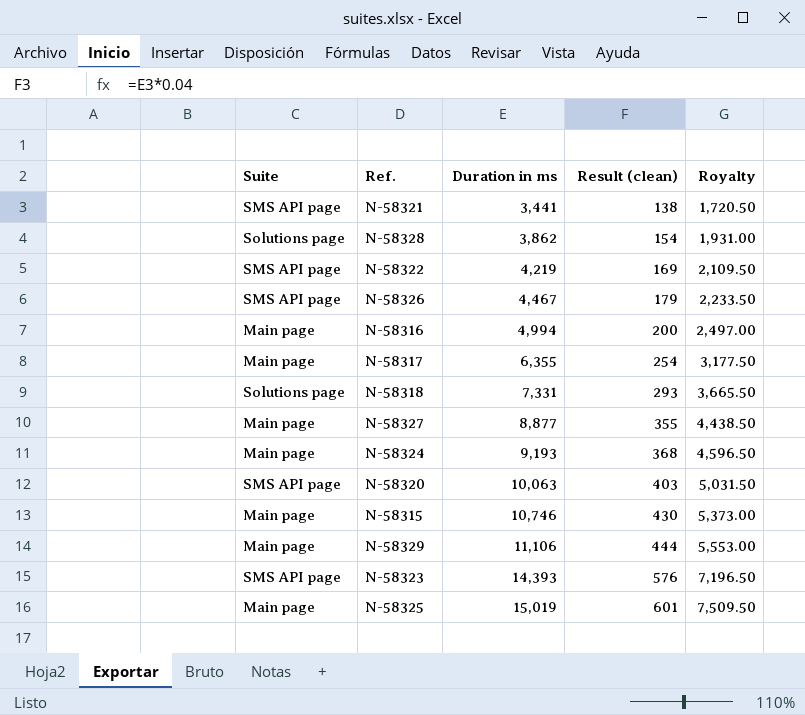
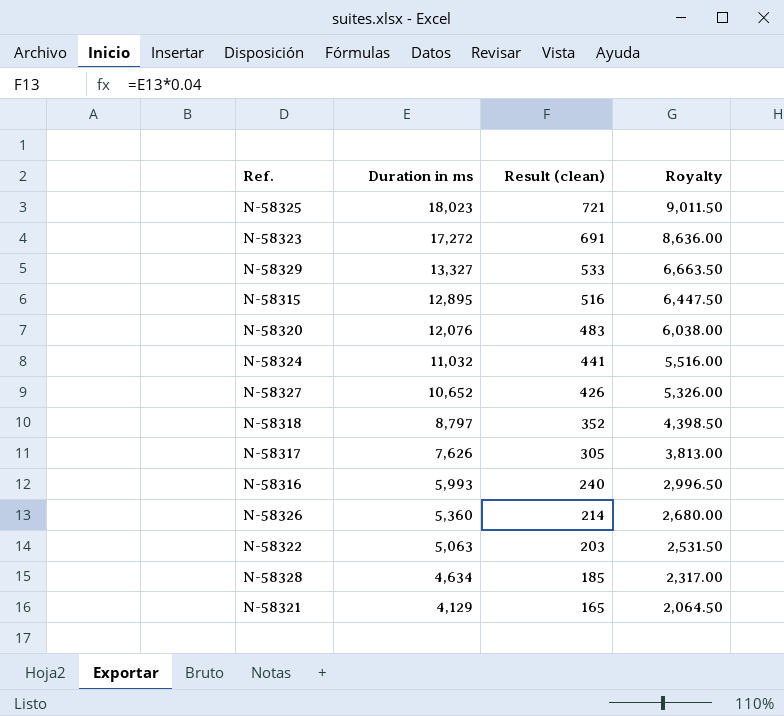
row order: Duration in ms ascending -> Duration in ms descending
column Suite | position: 1 -> none
N-58325 | Duration in ms: 15,019 -> 18,023
N-58325 | Result (clean): 601 -> 721
N-58325 | Royalty: 7,509.50 -> 9,011.50
N-58323 | Duration in ms: 14,393 -> 17,272
N-58323 | Result (clean): 576 -> 691
N-58323 | Royalty: 7,196.50 -> 8,636.00
N-58329 | Duration in ms: 11,106 -> 13,327
N-58329 | Result (clean): 444 -> 533
N-58329 | Royalty: 5,553.00 -> 6,663.50
N-58315 | Duration in ms: 10,746 -> 12,895
N-58315 | Result (clean): 430 -> 516
N-58315 | Royalty: 5,373.00 -> 6,447.50
N-58320 | Duration in ms: 10,063 -> 12,076
N-58320 | Result (clean): 403 -> 483
N-58320 | Royalty: 5,031.50 -> 6,038.00
N-58324 | Duration in ms: 9,193 -> 11,032
N-58324 | Result (clean): 368 -> 441
N-58324 | Royalty: 4,596.50 -> 5,516.00
N-58327 | Duration in ms: 8,877 -> 10,652
N-58327 | Result (clean): 355 -> 426
N-58327 | Royalty: 4,438.50 -> 5,326.00
N-58318 | Duration in ms: 7,331 -> 8,797
N-58318 | Result (clean): 293 -> 352
N-58318 | Royalty: 3,665.50 -> 4,398.50
N-58317 | Duration in ms: 6,355 -> 7,626
N-58317 | Result (clean): 254 -> 305
N-58317 | Royalty: 3,177.50 -> 3,813.00
N-58316 | Duration in ms: 4,994 -> 5,993
N-58316 | Result (clean): 200 -> 240
N-58316 | Royalty: 2,497.00 -> 2,996.50
N-58326 | Duration in ms: 4,467 -> 5,360
N-58326 | Result (clean): 179 -> 214
N-58326 | Royalty: 2,233.50 -> 2,680.00
N-58322 | Duration in ms: 4,219 -> 5,063
N-58322 | Result (clean): 169 -> 203
N-58322 | Royalty: 2,109.50 -> 2,531.50
N-58328 | Duration in ms: 3,862 -> 4,634
N-58328 | Result (clean): 154 -> 185
N-58328 | Royalty: 1,931.00 -> 2,317.00
N-58321 | Duration in ms: 3,441 -> 4,129
N-58321 | Result (clean): 138 -> 165
N-58321 | Royalty: 1,720.50 -> 2,064.50

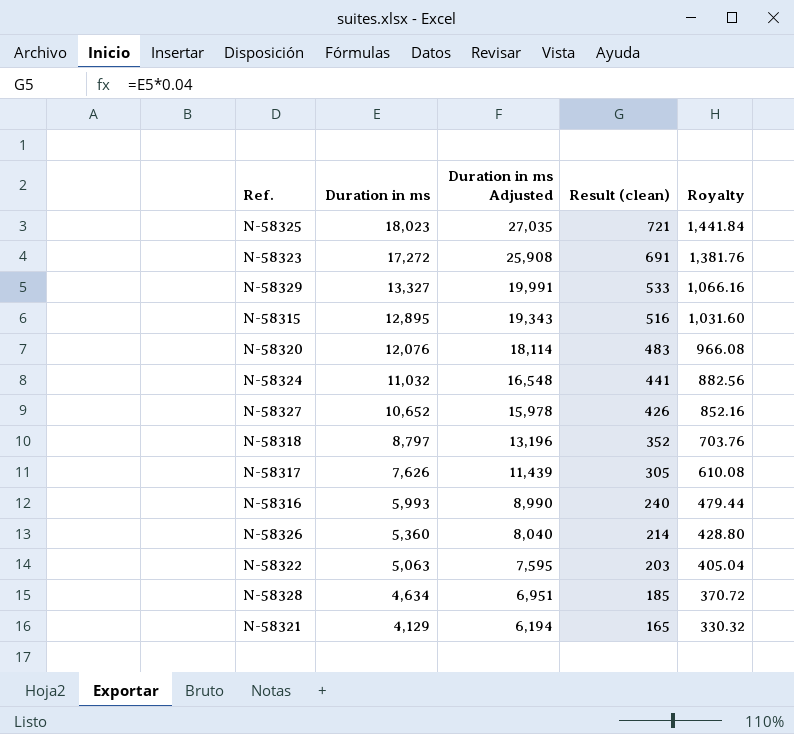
column Duration in ms Adjusted | formula: none -> [Duration in ms] * 1.5
column Royalty | formula: [Duration in ms] * 0.5 -> [Duration in ms] * 0.08

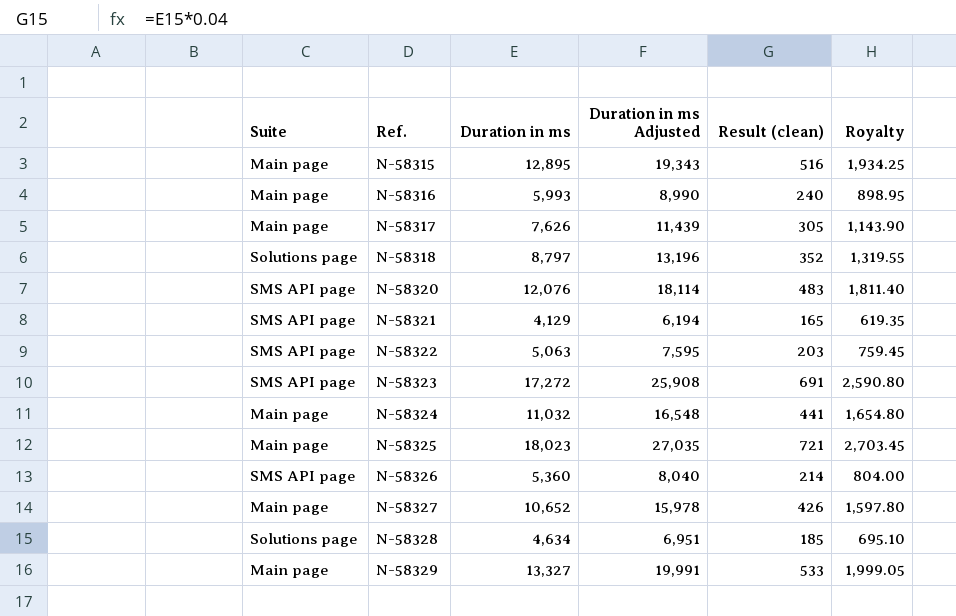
row order: Duration in ms descending -> Ref. ascending
column Suite | position: none -> 1
column Royalty | formula: [Duration in ms] * 0.08 -> [Duration in ms] * 0.15

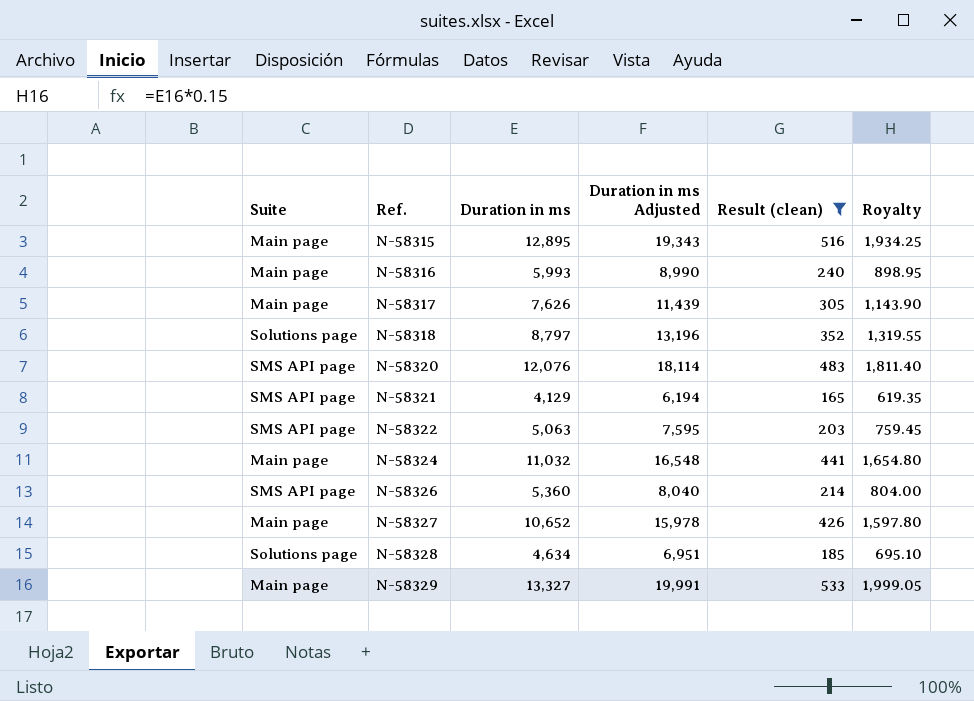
filter: none -> Result (clean) <= 533

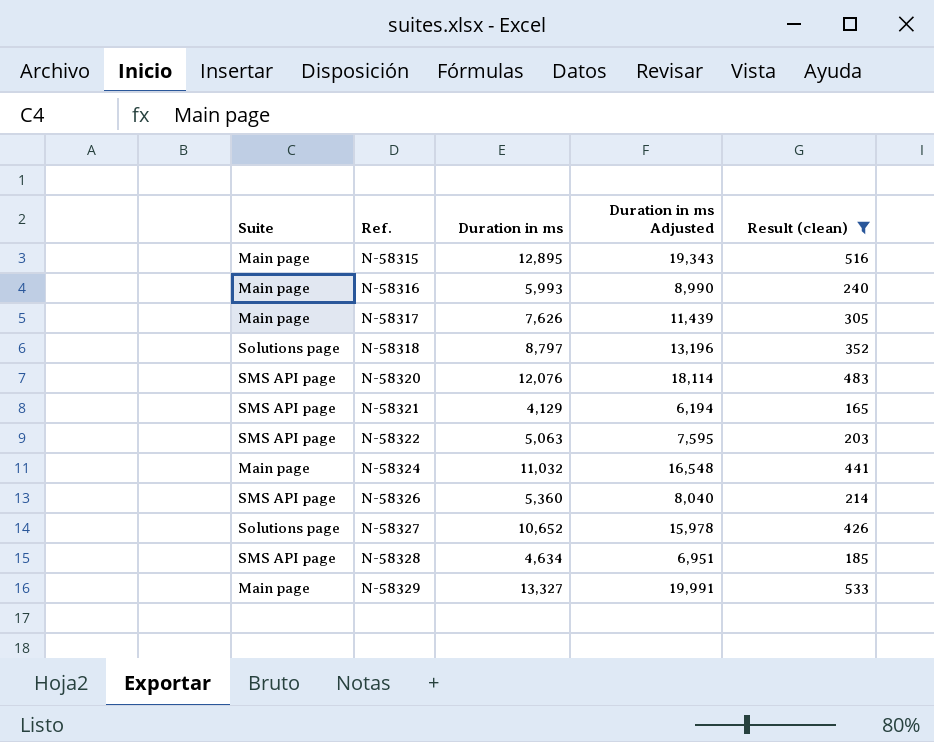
column Royalty | formula: [Duration in ms] * 0.15 -> none
N-58327 | Suite: Main page -> Solutions page
N-58328 | Suite: Solutions page -> SMS API page

